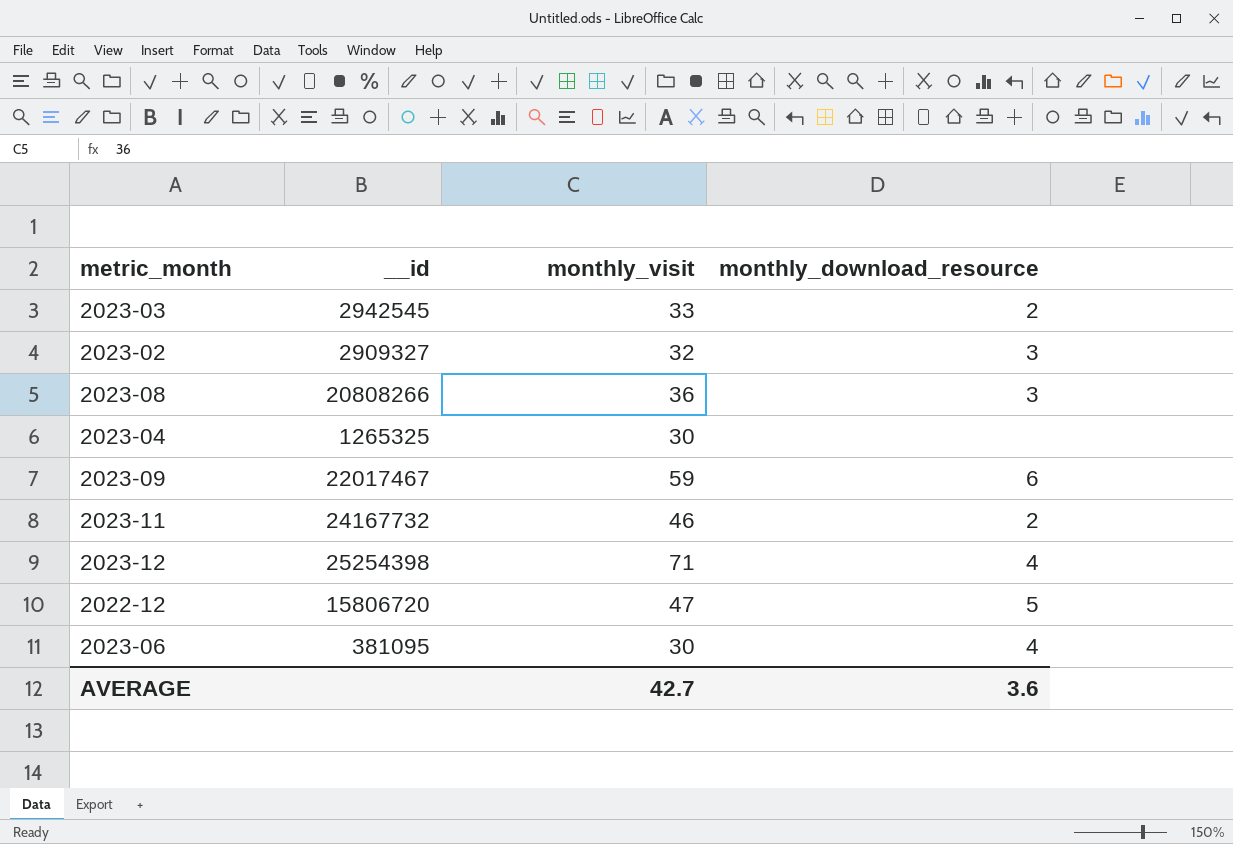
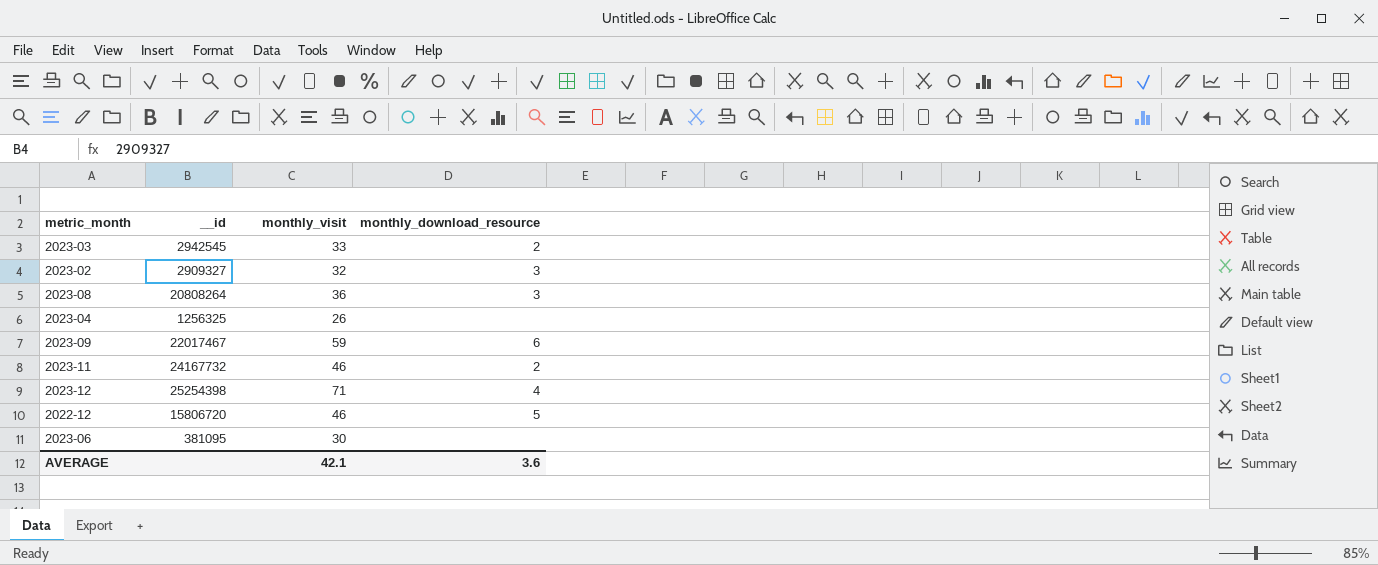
2023-08 | __id: 20808266 -> 20808264
2023-04 | __id: 1265325 -> 1256325
2023-04 | monthly_visit: 30 -> 26
2022-12 | monthly_visit: 47 -> 46
2023-06 | monthly_download_resource: 4 -> none
AVERAGE | monthly_visit: 42.7 -> 42.1

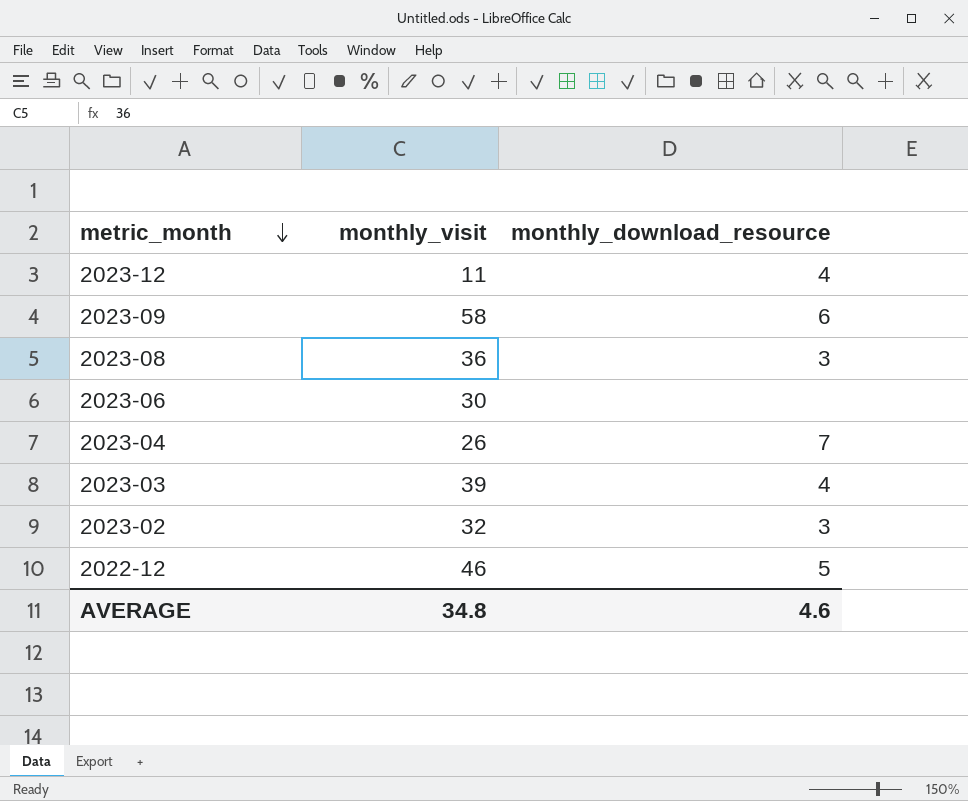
row order: none -> metric_month descending
column __id | position: 2 -> none
row 2023-11: 24167732 | 46 | 2 -> none
2023-12 | monthly_visit: 71 -> 11
2023-09 | monthly_visit: 59 -> 58
2023-04 | monthly_download_resource: none -> 7
2023-03 | monthly_visit: 33 -> 39
2023-03 | monthly_download_resource: 2 -> 4
AVERAGE | monthly_visit: 42.1 -> 34.8
AVERAGE | monthly_download_resource: 3.6 -> 4.6

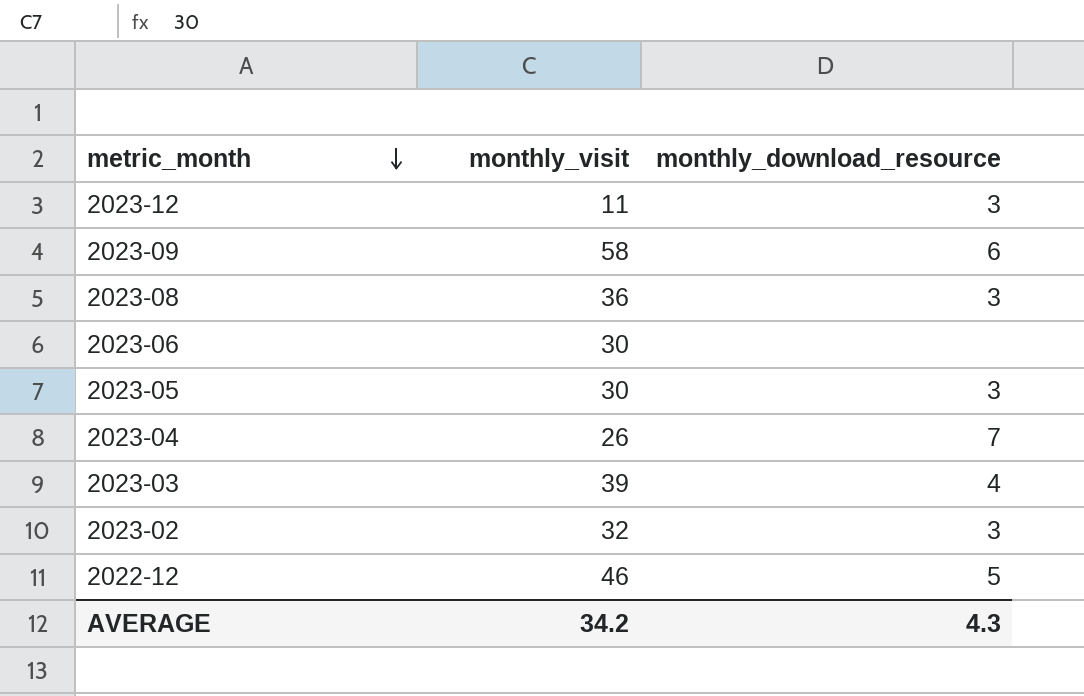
2023-12 | monthly_download_resource: 4 -> 3
row 2023-05: none -> 30 | 3
AVERAGE | monthly_visit: 34.8 -> 34.2
AVERAGE | monthly_download_resource: 4.6 -> 4.3

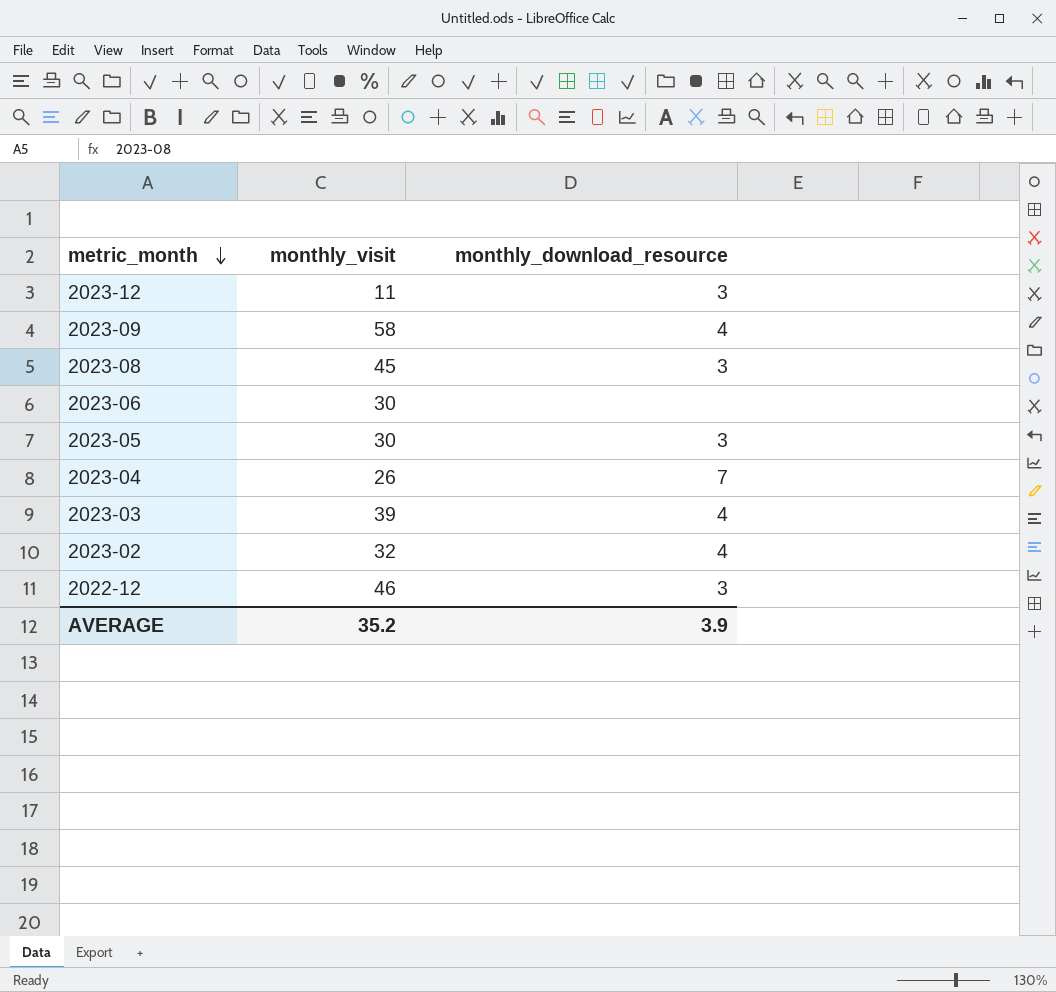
2023-09 | monthly_download_resource: 6 -> 4
2023-08 | monthly_visit: 36 -> 45
2023-02 | monthly_download_resource: 3 -> 4
2022-12 | monthly_download_resource: 5 -> 3
AVERAGE | monthly_visit: 34.2 -> 35.2
AVERAGE | monthly_download_resource: 4.3 -> 3.9

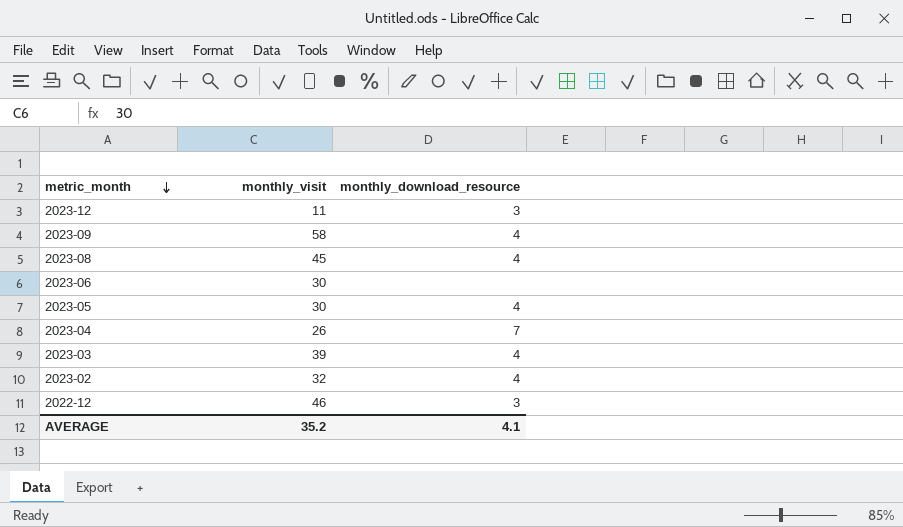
2023-08 | monthly_download_resource: 3 -> 4
2023-05 | monthly_download_resource: 3 -> 4
AVERAGE | monthly_download_resource: 3.9 -> 4.1

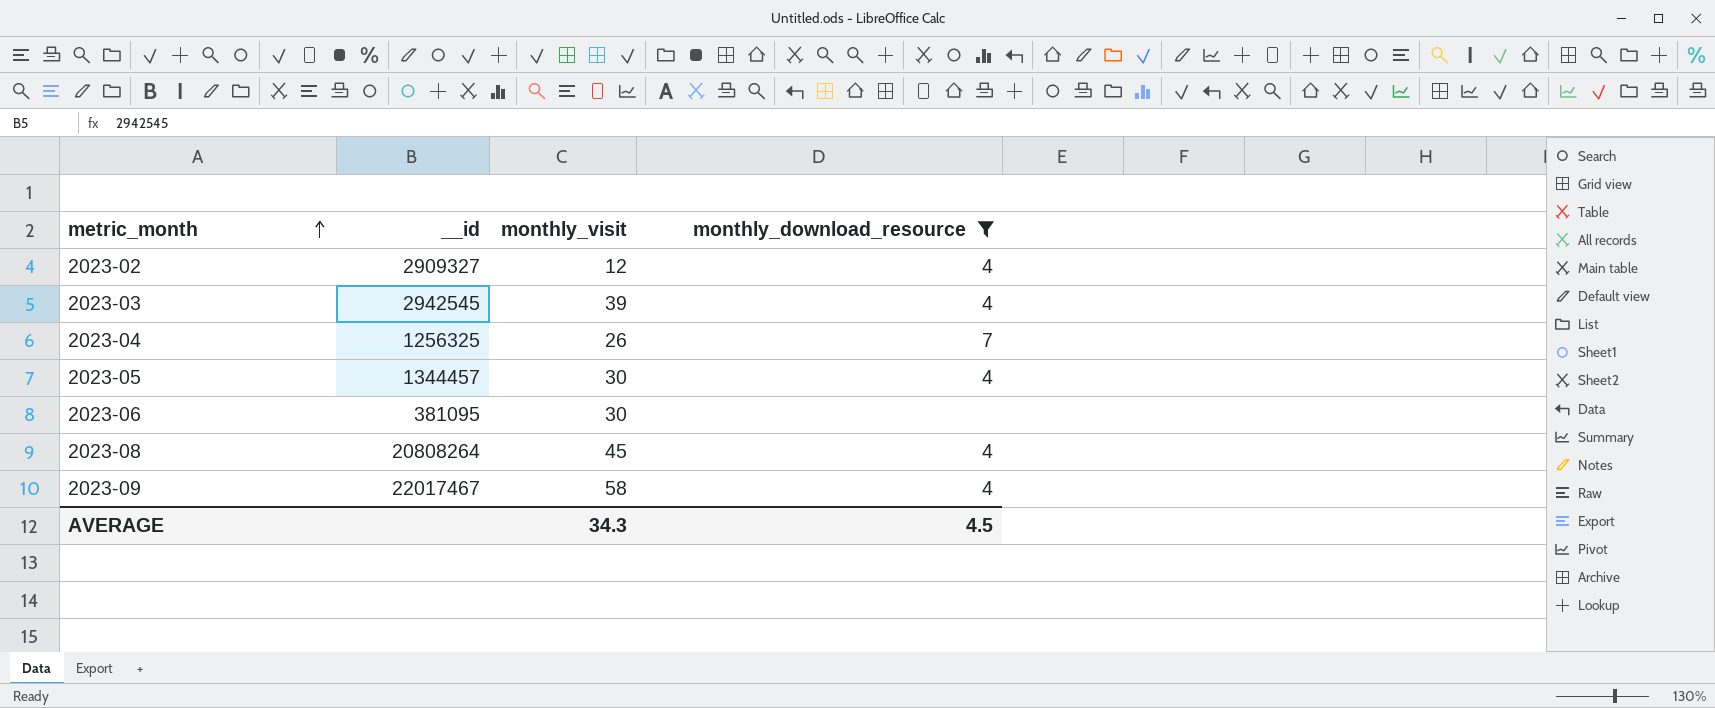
filter: none -> monthly_download_resource != 3
row order: metric_month descending -> metric_month ascending
column __id | position: none -> 2
2023-02 | monthly_visit: 32 -> 12
AVERAGE | monthly_visit: 35.2 -> 34.3
AVERAGE | monthly_download_resource: 4.1 -> 4.5

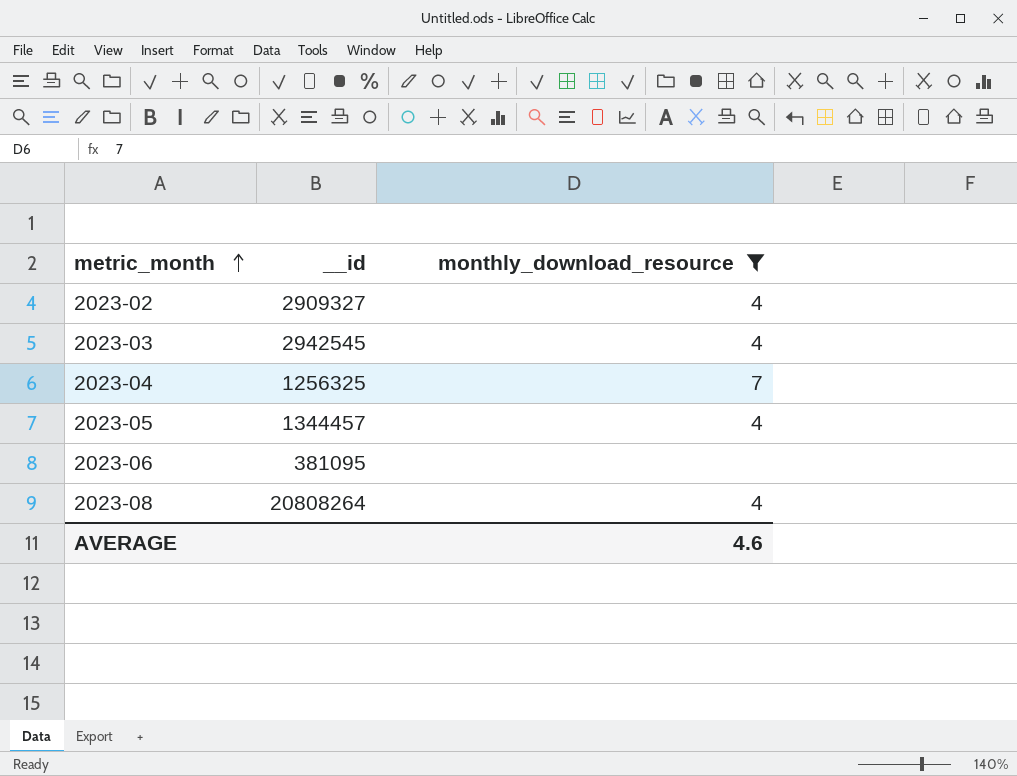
column monthly_visit | position: 3 -> none
row 2023-09: 22017467 | 58 | 4 -> none
AVERAGE | monthly_download_resource: 4.5 -> 4.6

